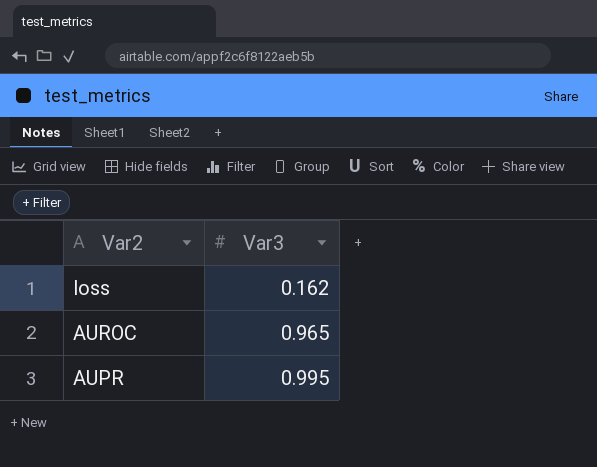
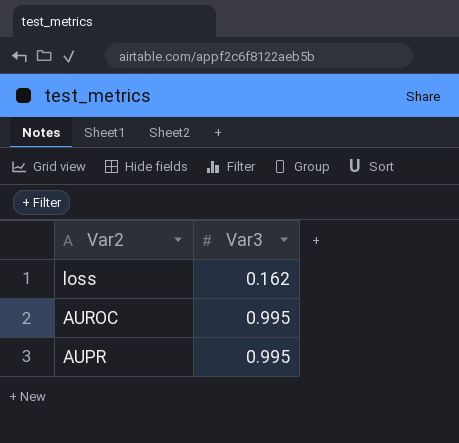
AUROC | Var3: 0.965 -> 0.995

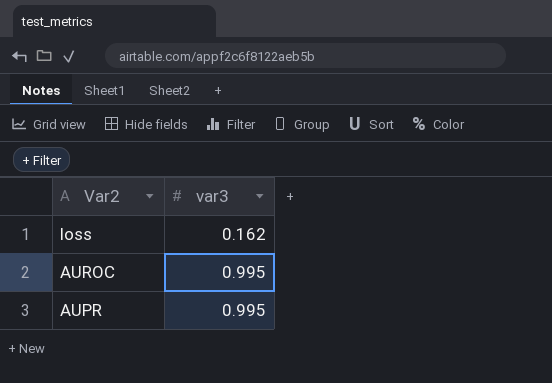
column name: Var3 -> var3

